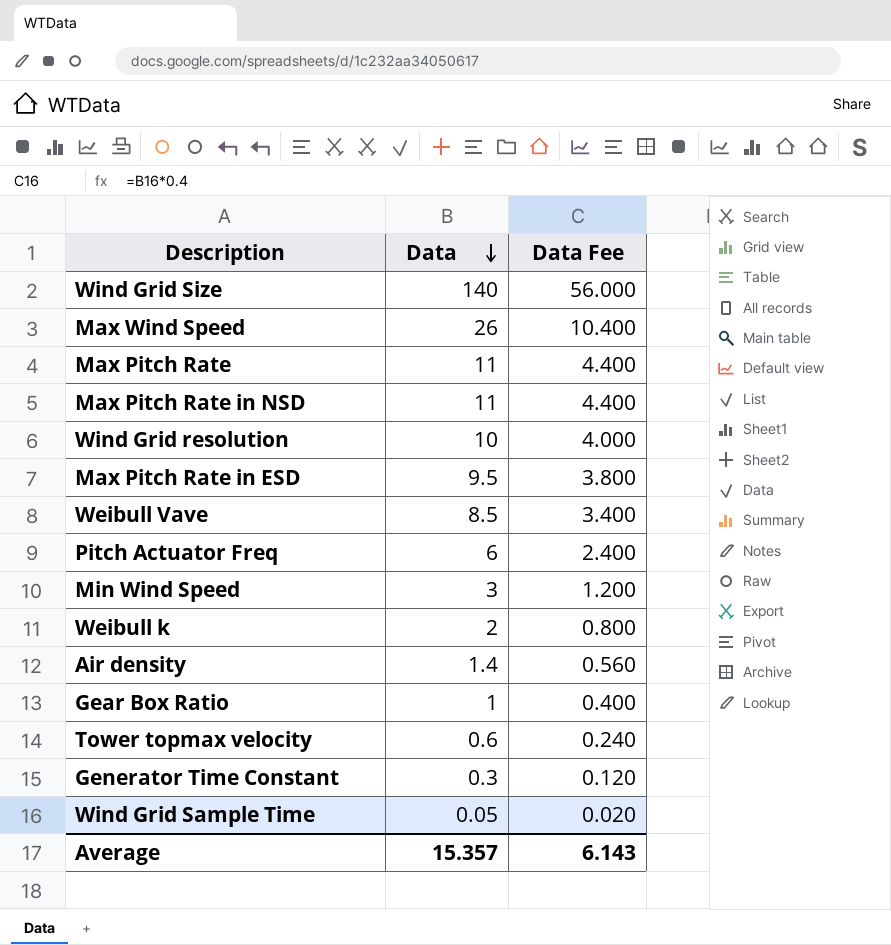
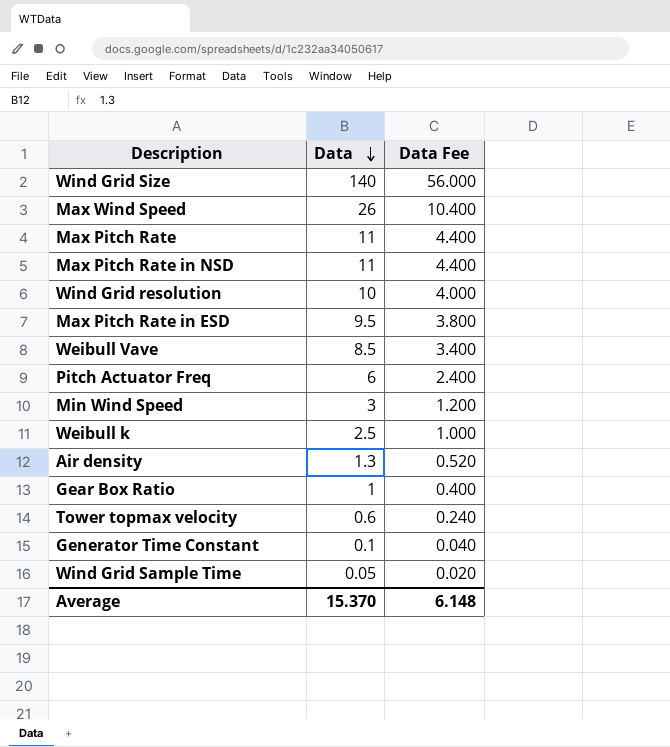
Weibull k | Data: 2 -> 2.5
Weibull k | Data Fee: 0.800 -> 1.000
Air density | Data: 1.4 -> 1.3
Air density | Data Fee: 0.560 -> 0.520
Generator Time Constant | Data: 0.3 -> 0.1
Generator Time Constant | Data Fee: 0.120 -> 0.040
Average | Data: 15.357 -> 15.370
Average | Data Fee: 6.143 -> 6.148

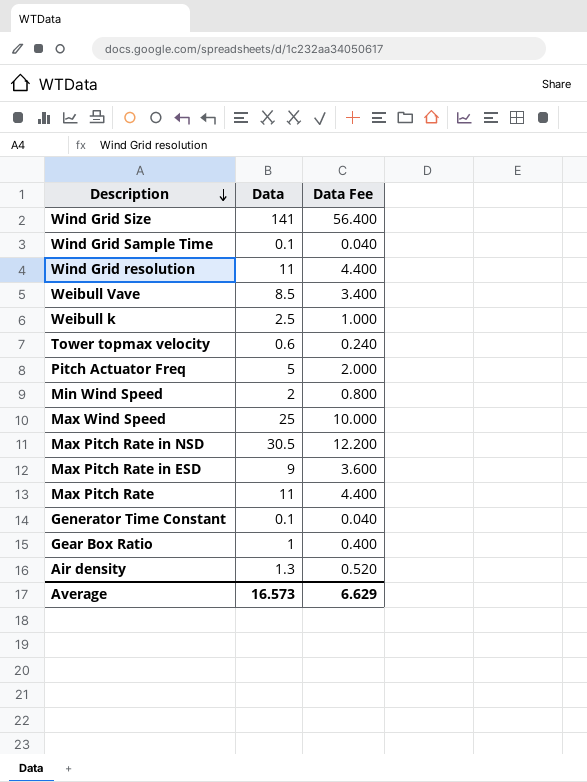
row order: Data descending -> Description descending
Wind Grid Size | Data: 140 -> 141
Wind Grid Size | Data Fee: 56.000 -> 56.400
Wind Grid Sample Time | Data: 0.05 -> 0.1
Wind Grid Sample Time | Data Fee: 0.020 -> 0.040
Wind Grid resolution | Data: 10 -> 11
Wind Grid resolution | Data Fee: 4.000 -> 4.400
Pitch Actuator Freq | Data: 6 -> 5
Pitch Actuator Freq | Data Fee: 2.400 -> 2.000
Min Wind Speed | Data: 3 -> 2
Min Wind Speed | Data Fee: 1.200 -> 0.800
Max Wind Speed | Data: 26 -> 25
Max Wind Speed | Data Fee: 10.400 -> 10.000
Max Pitch Rate in NSD | Data: 11 -> 30.5
Max Pitch Rate in NSD | Data Fee: 4.400 -> 12.200
Max Pitch Rate in ESD | Data: 9.5 -> 9
Max Pitch Rate in ESD | Data Fee: 3.800 -> 3.600
Average | Data: 15.370 -> 16.573
Average | Data Fee: 6.148 -> 6.629

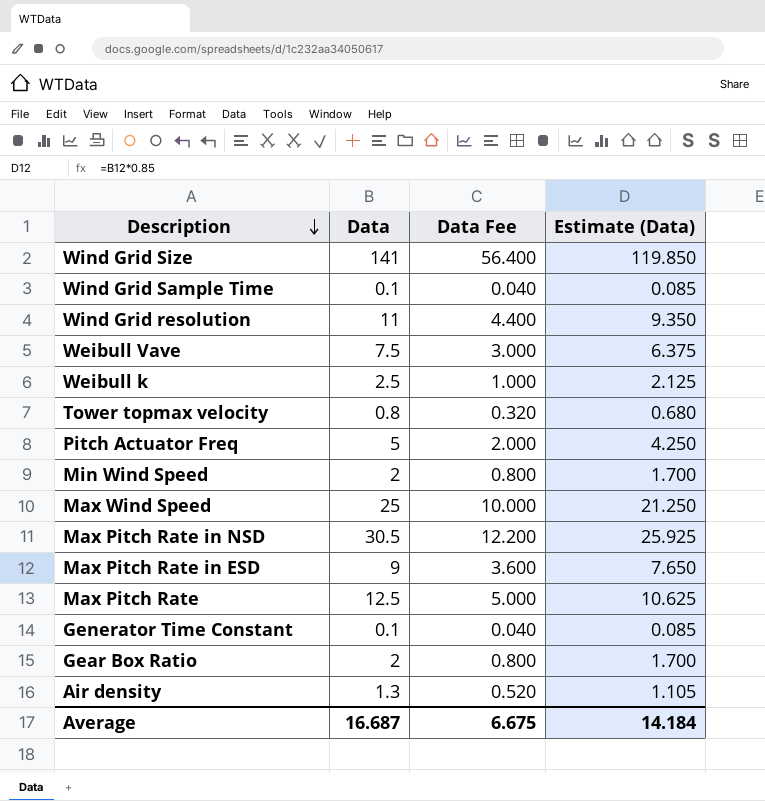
column Estimate (Data) | formula: none -> [Data] * 0.85
Weibull Vave | Data: 8.5 -> 7.5
Weibull Vave | Data Fee: 3.400 -> 3.000
Tower topmax velocity | Data: 0.6 -> 0.8
Tower topmax velocity | Data Fee: 0.240 -> 0.320
Max Pitch Rate | Data: 11 -> 12.5
Max Pitch Rate | Data Fee: 4.400 -> 5.000
Gear Box Ratio | Data: 1 -> 2
Gear Box Ratio | Data Fee: 0.400 -> 0.800
Average | Data: 16.573 -> 16.687
Average | Data Fee: 6.629 -> 6.675

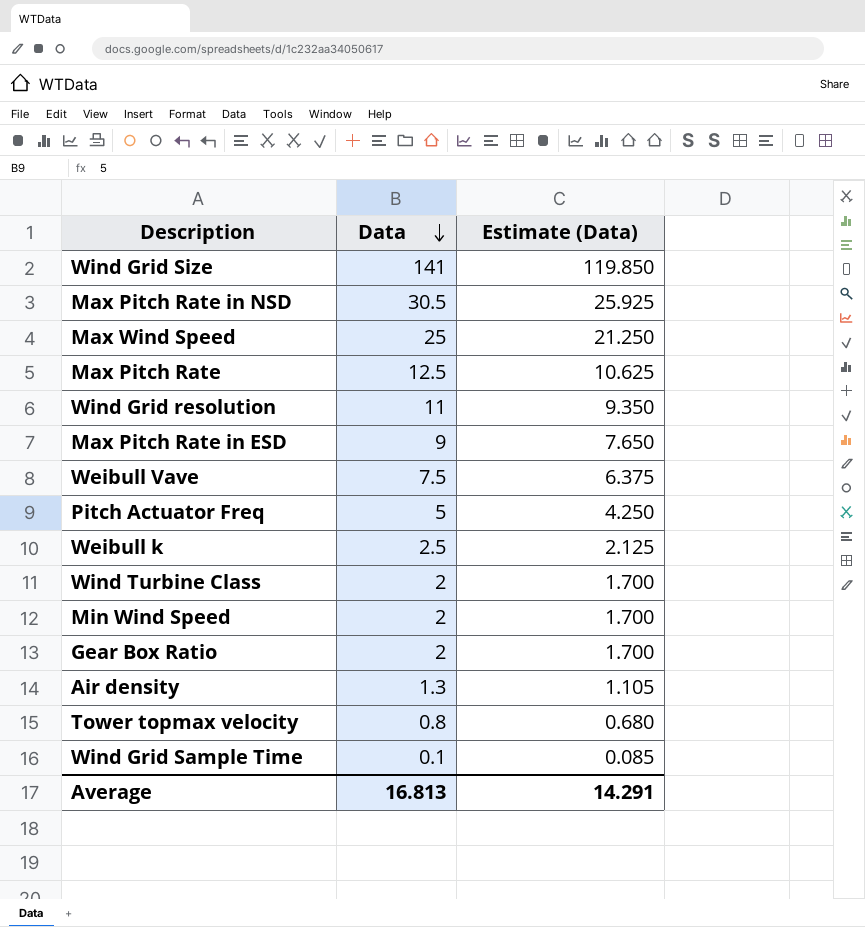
row order: Description descending -> Data descending
column Data Fee | formula: [Data] * 0.4 -> none
row Generator Time Constant: 0.1 | 0.040 | 0.085 -> none
row Wind Turbine Class: none -> 2 | 1.700
Average | Data: 16.687 -> 16.813
Average | Estimate (Data): 14.184 -> 14.291

